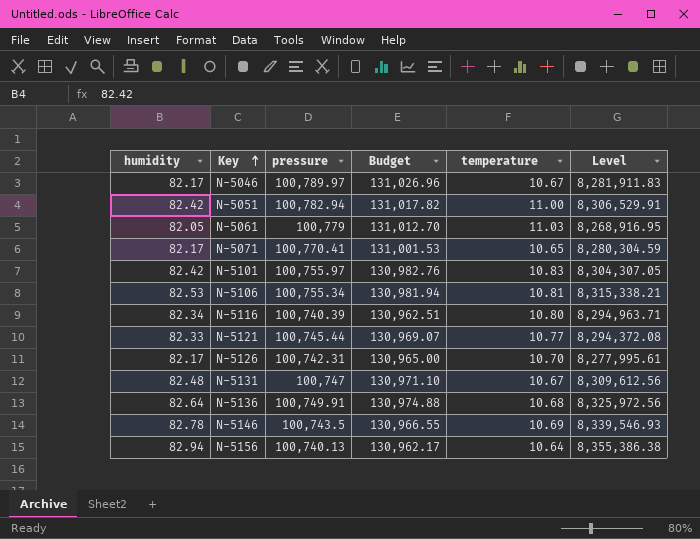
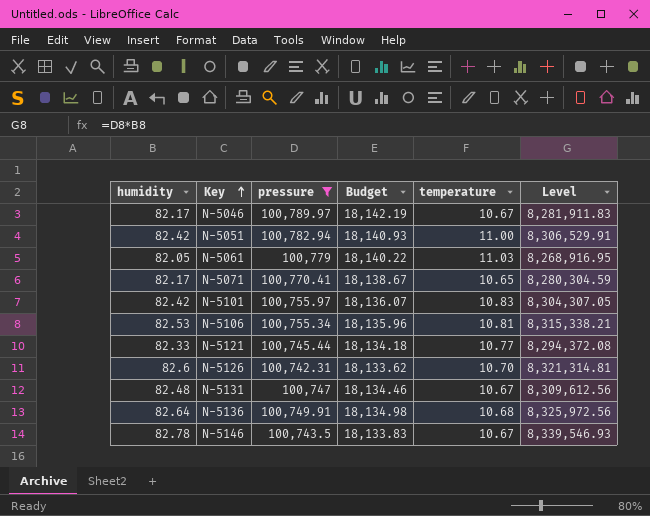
filter: none -> pressure >= 100,742.31
column Budget | formula: [pressure] * 1.3 -> [pressure] * 0.18
N-5126 | humidity: 82.17 -> 82.6
N-5126 | Level: 8,277,995.61 -> 8,321,314.81
N-5146 | temperature: 10.69 -> 10.67

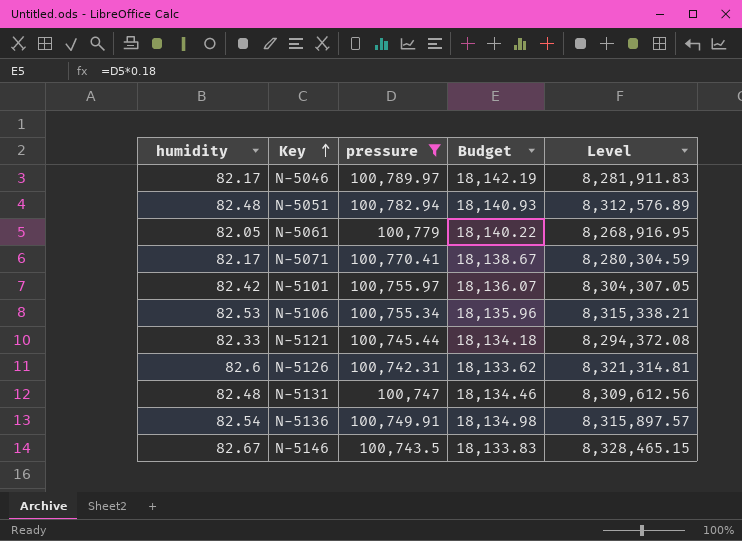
column temperature | position: 5 -> none
N-5051 | humidity: 82.42 -> 82.48
N-5051 | Level: 8,306,529.91 -> 8,312,576.89
N-5136 | humidity: 82.64 -> 82.54
N-5136 | Level: 8,325,972.56 -> 8,315,897.57
N-5146 | humidity: 82.78 -> 82.67
N-5146 | Level: 8,339,546.93 -> 8,328,465.15

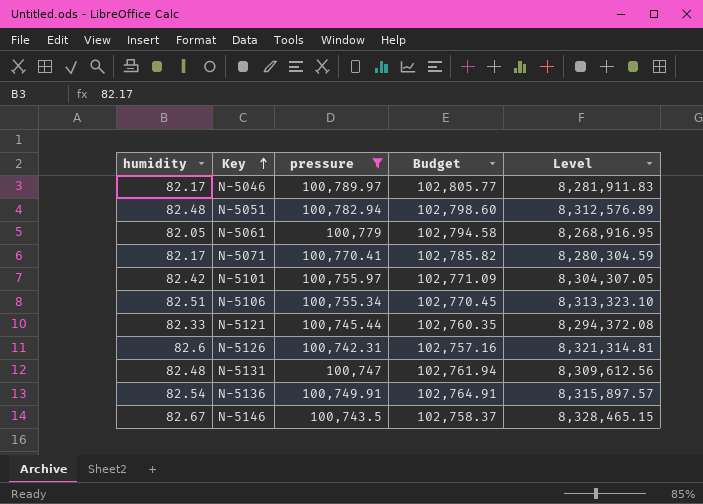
column Budget | formula: [pressure] * 0.18 -> [pressure] * 1.02
N-5106 | humidity: 82.53 -> 82.51
N-5106 | Level: 8,315,338.21 -> 8,313,323.10

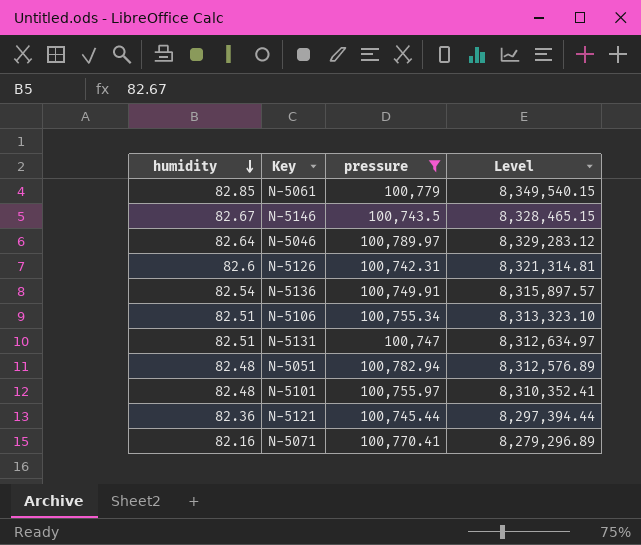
row order: Key ascending -> humidity descending
column Budget | formula: [pressure] * 1.02 -> none
N-5061 | humidity: 82.05 -> 82.85
N-5061 | Level: 8,268,916.95 -> 8,349,540.15
N-5046 | humidity: 82.17 -> 82.64
N-5046 | Level: 8,281,911.83 -> 8,329,283.12
N-5131 | humidity: 82.48 -> 82.51
N-5131 | Level: 8,309,612.56 -> 8,312,634.97
N-5101 | humidity: 82.42 -> 82.48
N-5101 | Level: 8,304,307.05 -> 8,310,352.41
N-5121 | humidity: 82.33 -> 82.36
N-5121 | Level: 8,294,372.08 -> 8,297,394.44
N-5071 | humidity: 82.17 -> 82.16
N-5071 | Level: 8,280,304.59 -> 8,279,296.89

